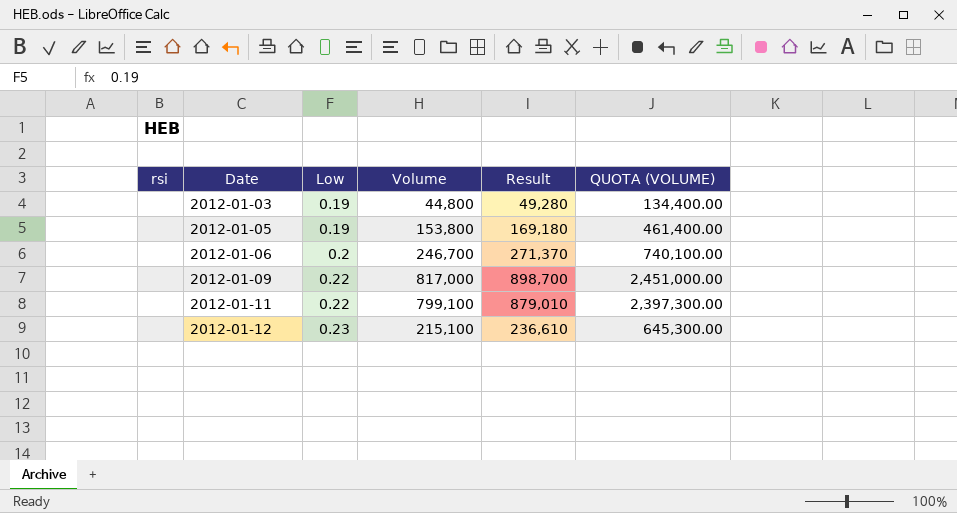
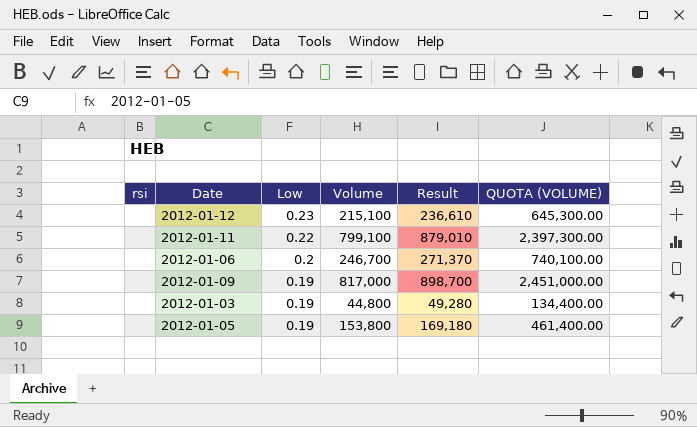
row order: Date ascending -> Low descending
2012-01-09 | Low: 0.22 -> 0.19

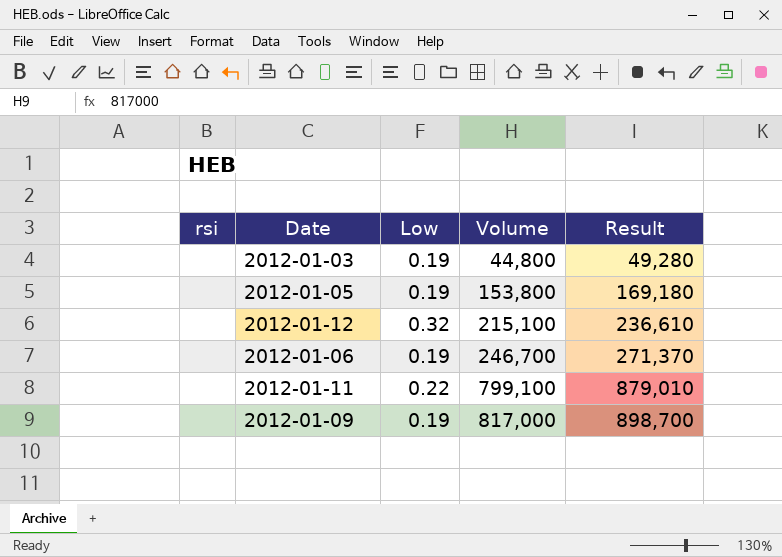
row order: Low descending -> Volume ascending
column QUOTA (VOLUME) | formula: [Volume] * 3 -> none
2012-01-12 | Low: 0.23 -> 0.32
2012-01-06 | Low: 0.2 -> 0.19

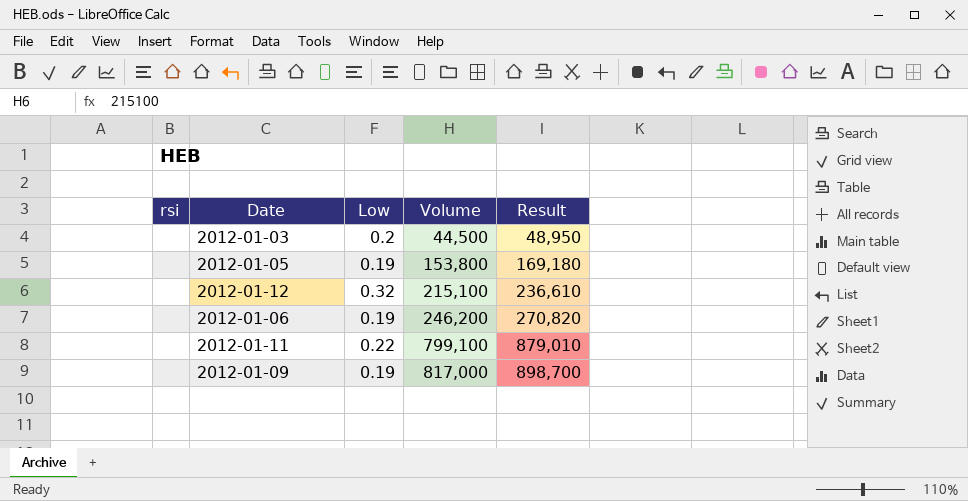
2012-01-03 | Low: 0.19 -> 0.2
2012-01-03 | Volume: 44,800 -> 44,500
2012-01-03 | Result: 49,280 -> 48,950
2012-01-06 | Volume: 246,700 -> 246,200
2012-01-06 | Result: 271,370 -> 270,820

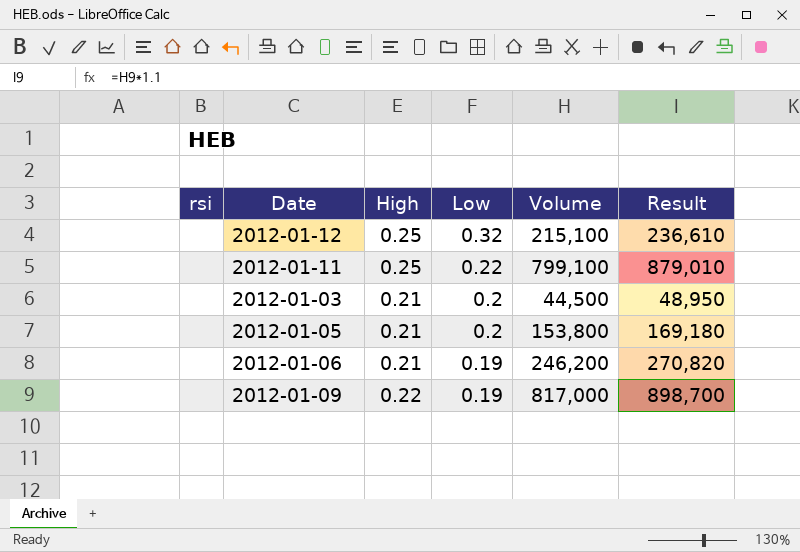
row order: Volume ascending -> Low descending
column High | position: none -> 3
2012-01-05 | Low: 0.19 -> 0.2

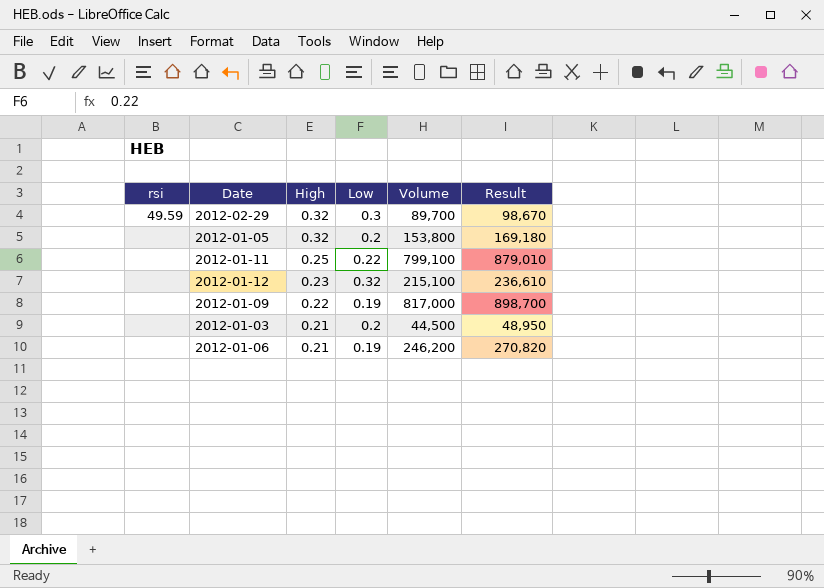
row order: Low descending -> High descending
row 2012-02-29: none -> 49.59 | 0.32 | 0.3 | 89,700 | 98,670
2012-01-05 | High: 0.21 -> 0.32
2012-01-12 | High: 0.25 -> 0.23

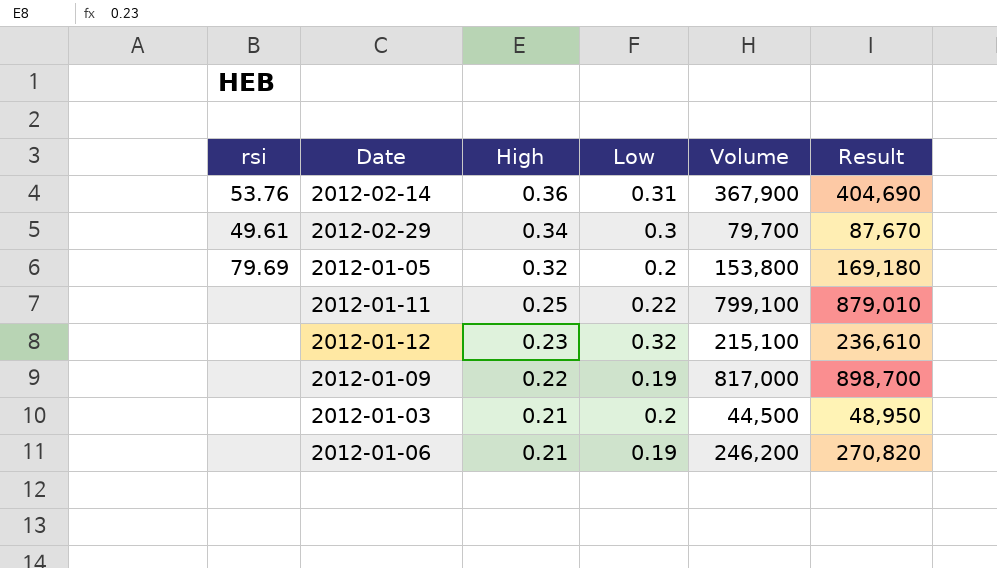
row 2012-02-14: none -> 53.76 | 0.36 | 0.31 | 367,900 | 404,690
2012-02-29 | rsi: 49.59 -> 49.61
2012-02-29 | High: 0.32 -> 0.34
2012-02-29 | Volume: 89,700 -> 79,700
2012-02-29 | Result: 98,670 -> 87,670
2012-01-05 | rsi: none -> 79.69

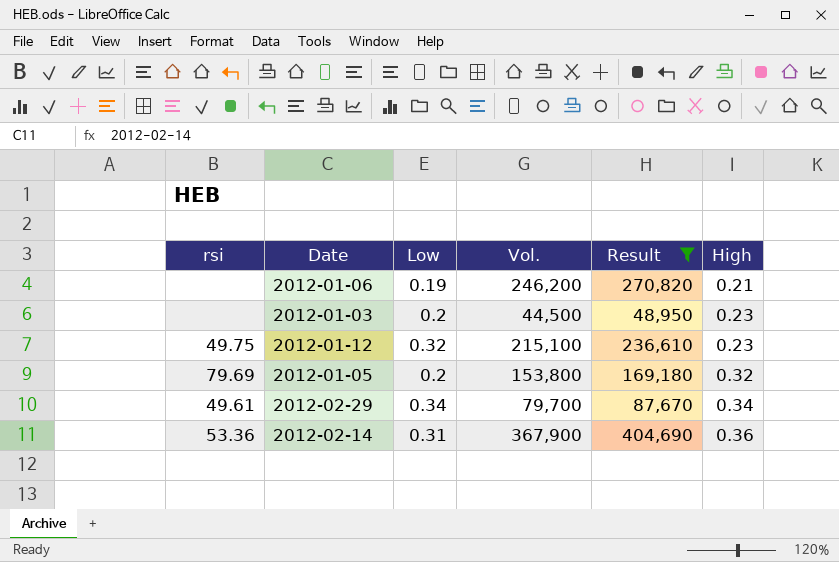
filter: none -> Result <= 404,690
row order: High descending -> High ascending
column name: Volume -> Vol.
column High | position: 3 -> 6
2012-01-03 | High: 0.21 -> 0.23
2012-01-12 | rsi: none -> 49.75
2012-02-29 | Low: 0.3 -> 0.34
2012-02-14 | rsi: 53.76 -> 53.36

